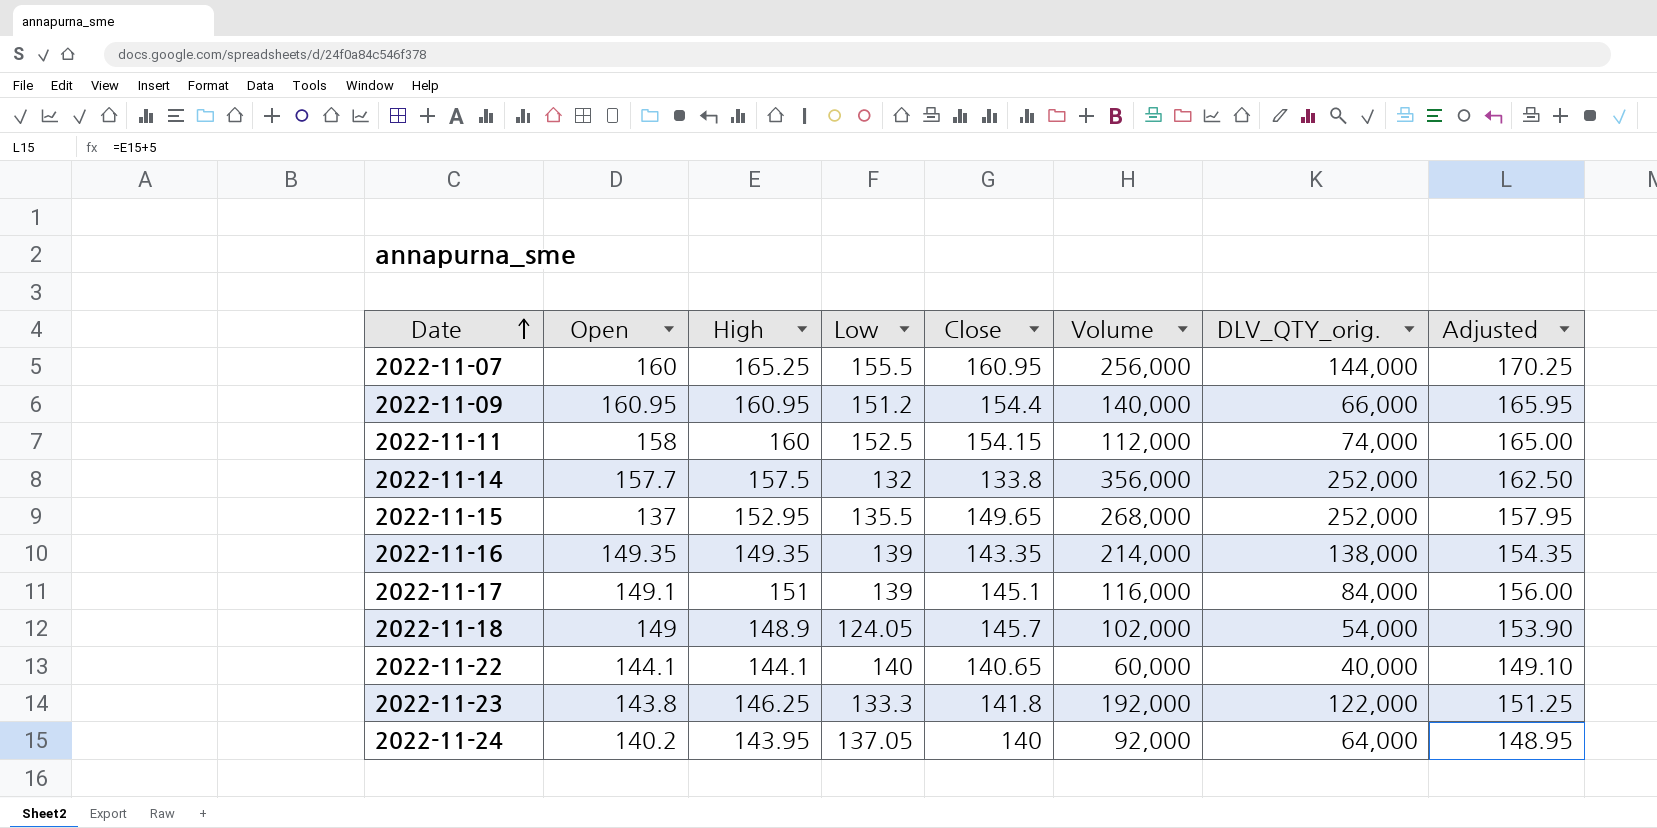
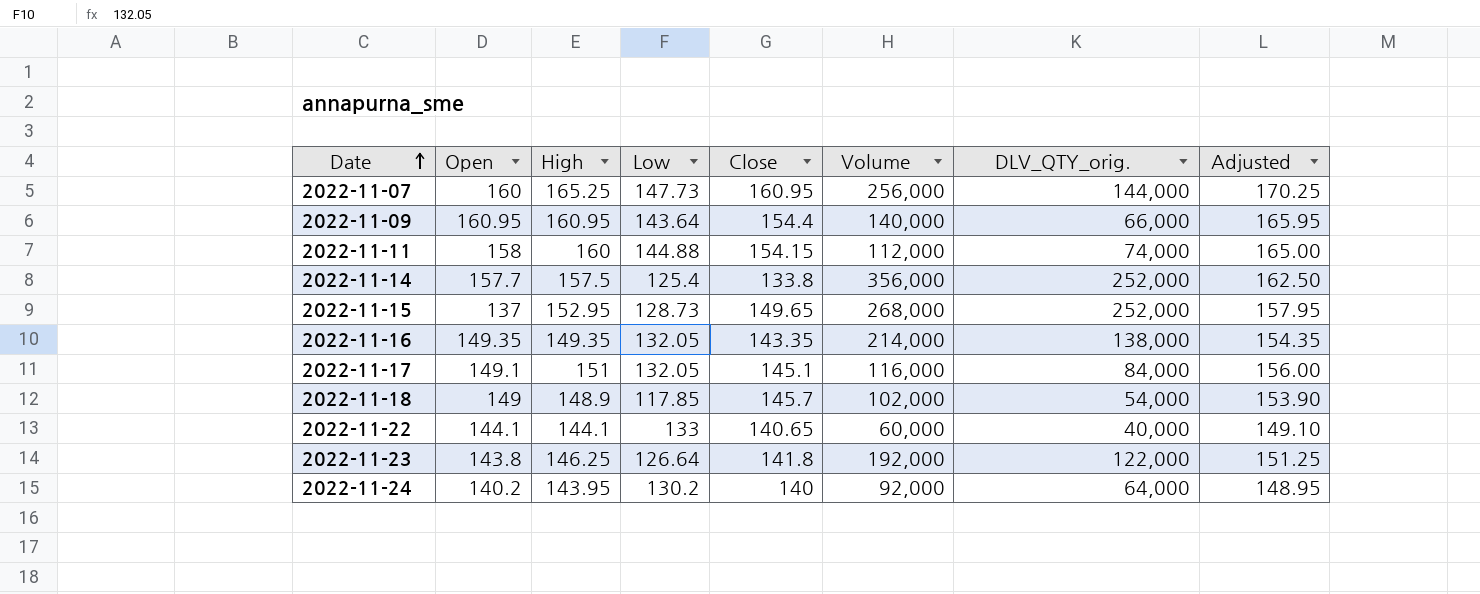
2022-11-07 | Low: 155.5 -> 147.73
2022-11-09 | Low: 151.2 -> 143.64
2022-11-11 | Low: 152.5 -> 144.88
2022-11-14 | Low: 132 -> 125.4
2022-11-15 | Low: 135.5 -> 128.73
2022-11-16 | Low: 139 -> 132.05
2022-11-17 | Low: 139 -> 132.05
2022-11-18 | Low: 124.05 -> 117.85
2022-11-22 | Low: 140 -> 133
2022-11-23 | Low: 133.3 -> 126.64
2022-11-24 | Low: 137.05 -> 130.2

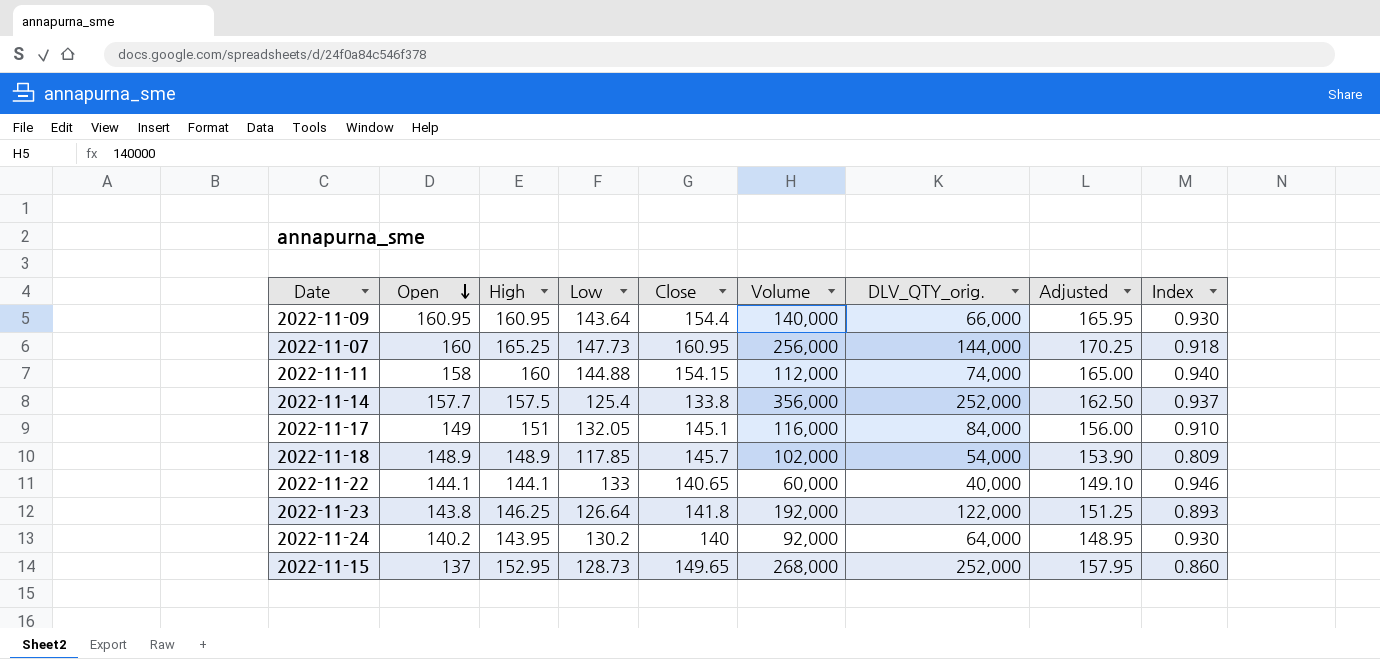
row order: Date ascending -> Open descending
column Index | formula: none -> [Low] / [Close]
row 2022-11-16: 149.35 | 149.35 | 132.05 | 143.35 | 214,000 | 138,000 | 154.35 -> none
2022-11-17 | Open: 149.1 -> 149
2022-11-18 | Open: 149 -> 148.9

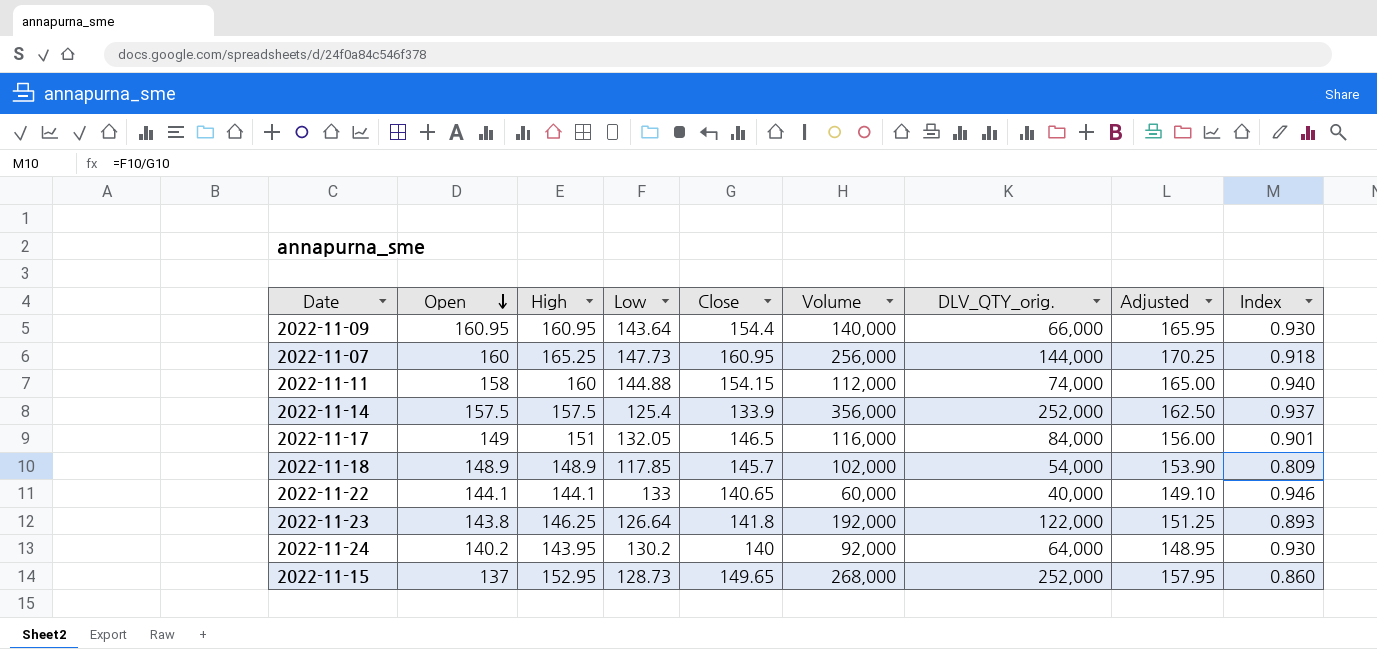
2022-11-14 | Open: 157.7 -> 157.5
2022-11-14 | Close: 133.8 -> 133.9
2022-11-17 | Close: 145.1 -> 146.5
2022-11-17 | Index: 0.910 -> 0.901

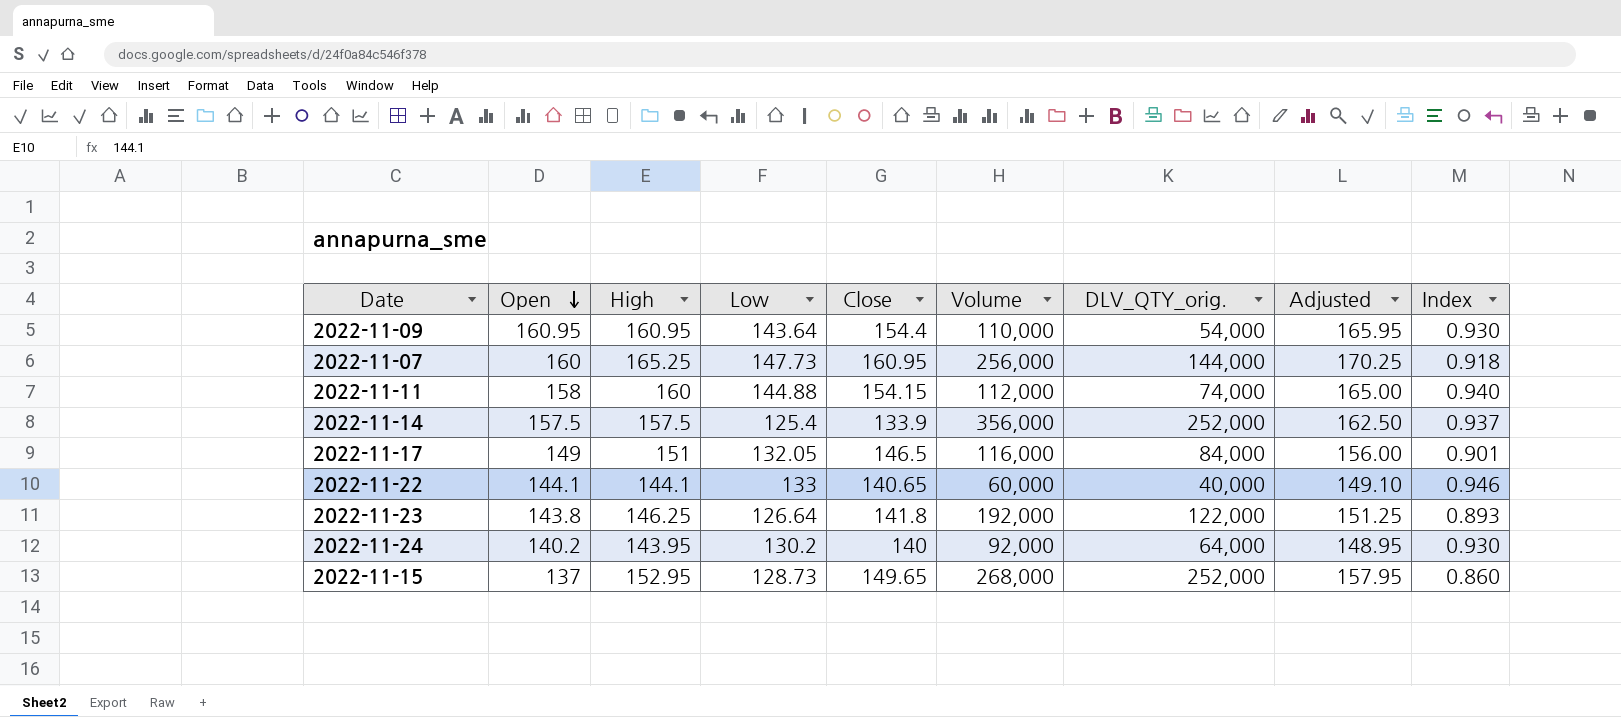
row 2022-11-18: 148.9 | 148.9 | 117.85 | 145.7 | 102,000 | 54,000 | 153.90 | 0.809 -> none
2022-11-09 | Volume: 140,000 -> 110,000
2022-11-09 | DLV_QTY_orig.: 66,000 -> 54,000

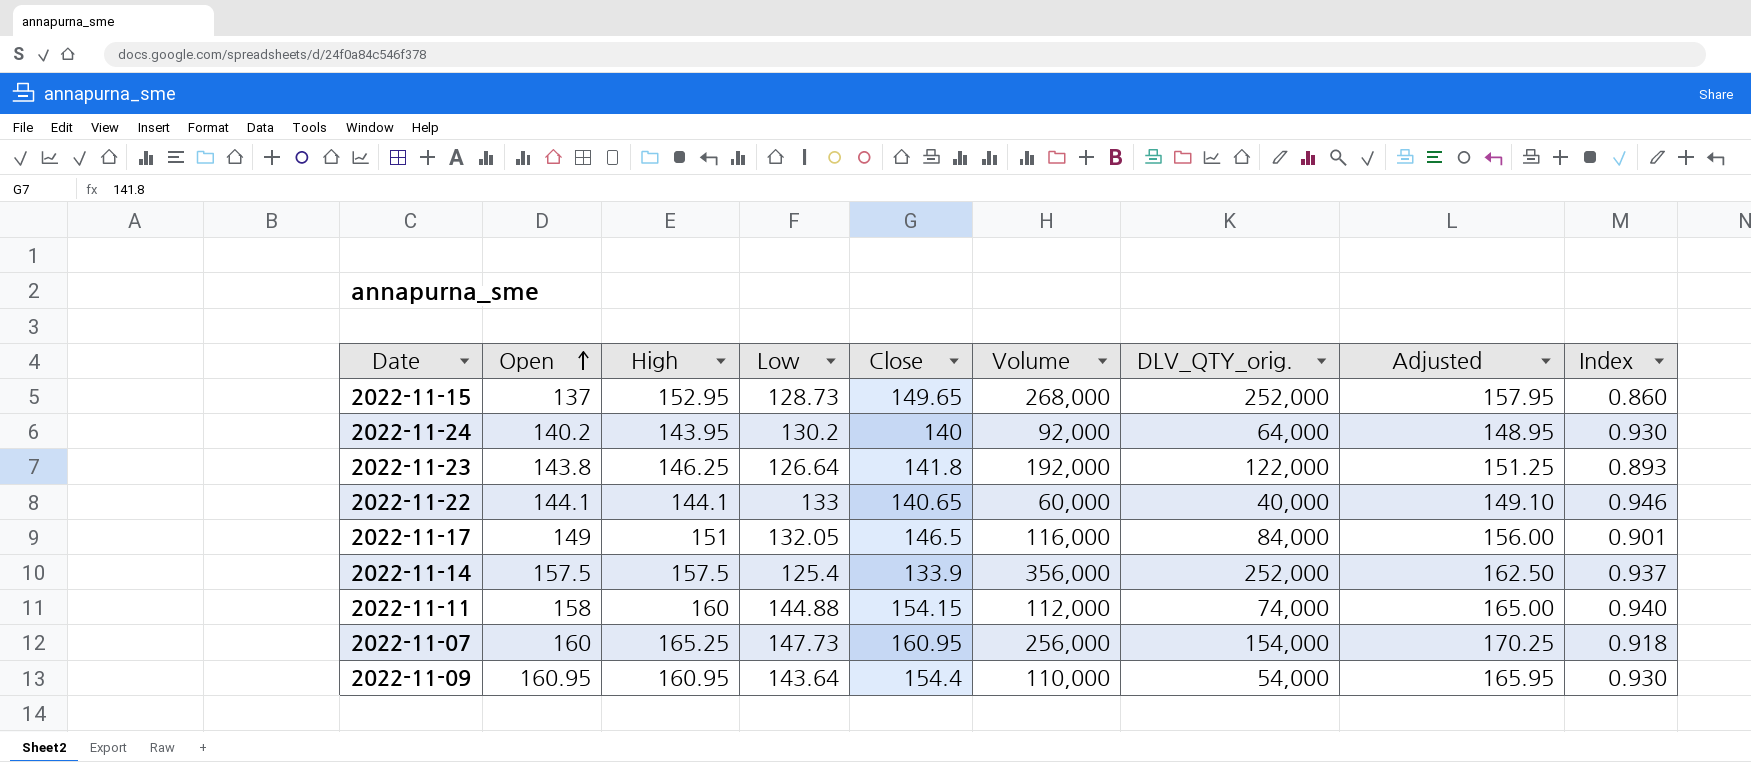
row order: Open descending -> Open ascending
2022-11-07 | DLV_QTY_orig.: 144,000 -> 154,000

